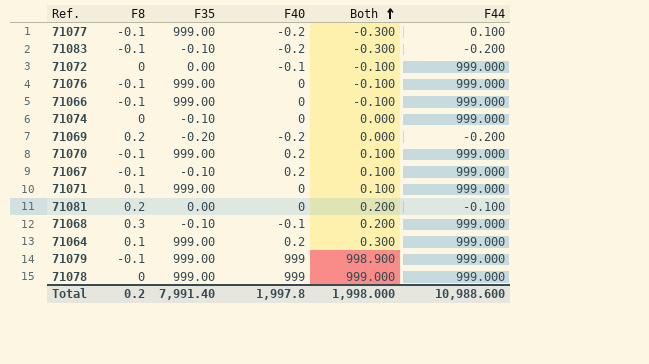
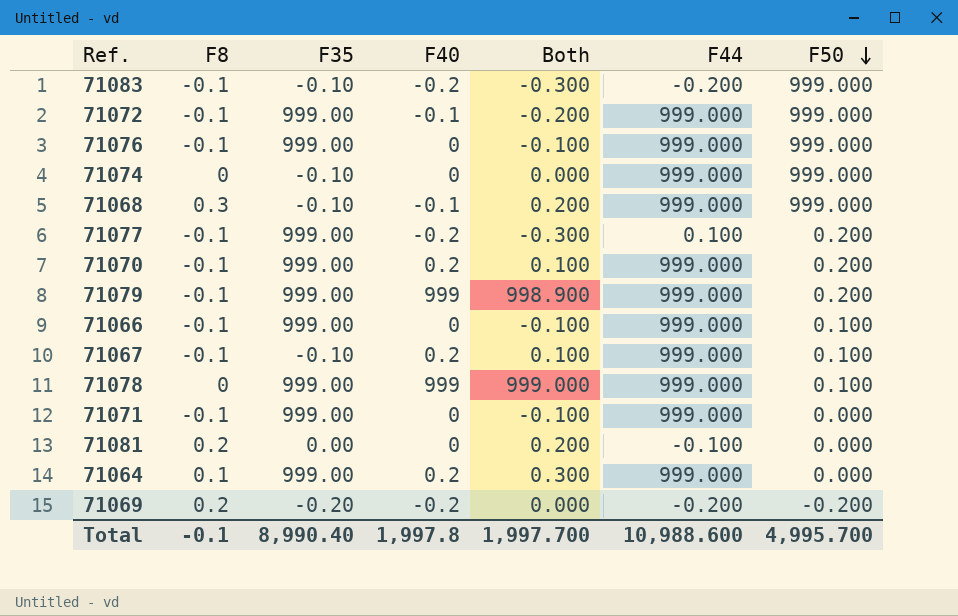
row order: Both ascending -> F50 descending
column F50 | position: none -> 7
71072 | F8: 0 -> -0.1
71072 | F35: 0.00 -> 999.00
71072 | Both: -0.100 -> -0.200
71071 | F8: 0.1 -> -0.1
71071 | Both: 0.100 -> -0.100
Total | F8: 0.2 -> -0.1
Total | F35: 7,991.40 -> 8,990.40
Total | Both: 1,998.000 -> 1,997.700

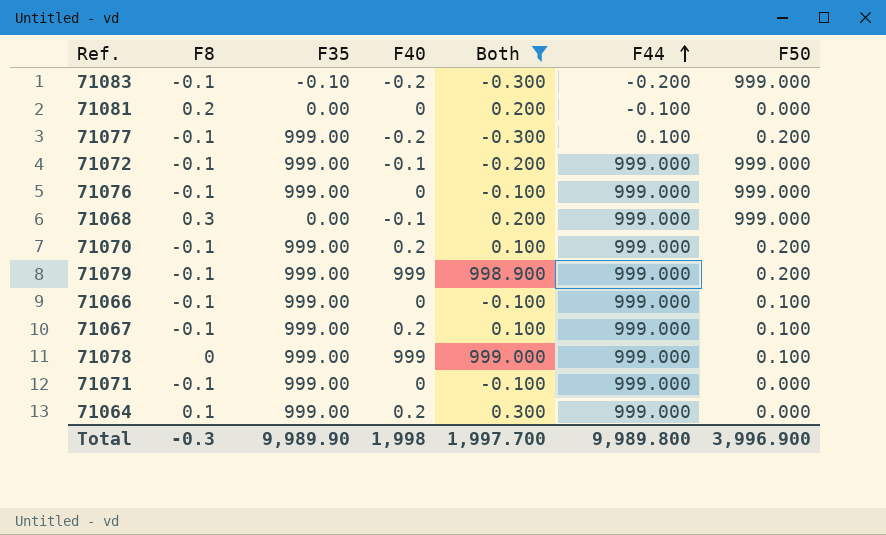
filter: none -> Both != 0.000
row order: F50 descending -> F44 ascending
71068 | F35: -0.10 -> 0.00
71067 | F35: -0.10 -> 999.00
Total | F8: -0.1 -> -0.3
Total | F35: 8,990.40 -> 9,989.90
Total | F40: 1,997.8 -> 1,998
Total | F44: 10,988.600 -> 9,989.800
Total | F50: 4,995.700 -> 3,996.900

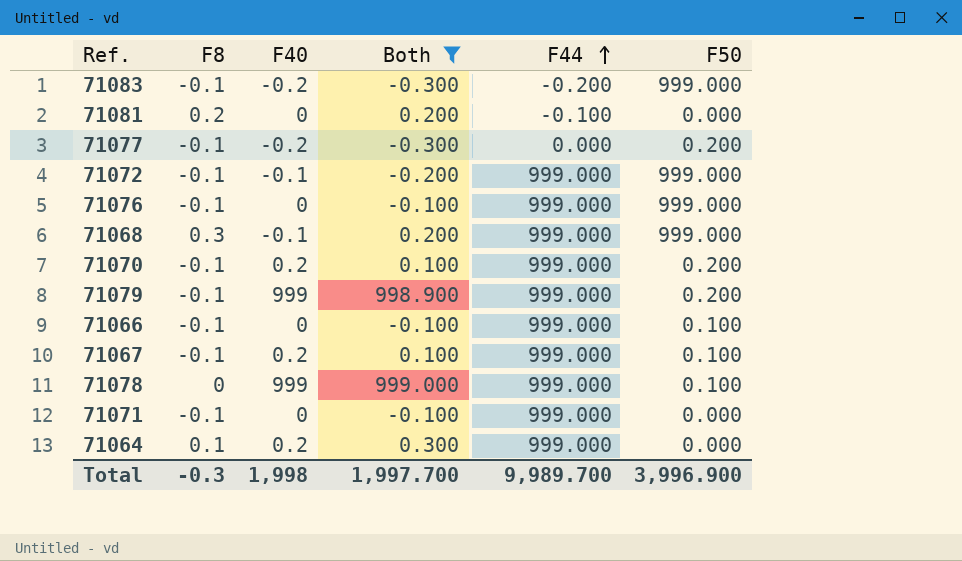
column F35 | position: 3 -> none
71077 | F44: 0.100 -> 0.000
Total | F44: 9,989.800 -> 9,989.700

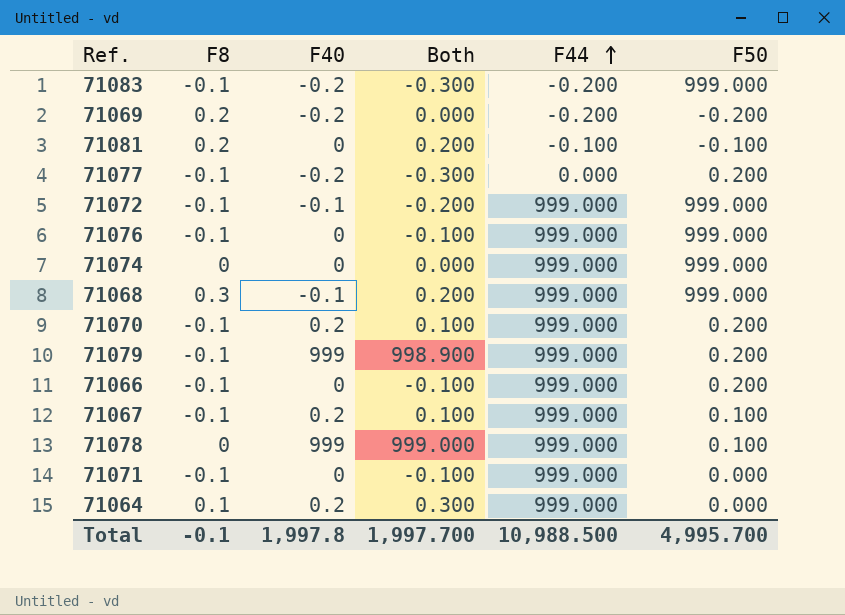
filter: Both != 0.000 -> none
71081 | F50: 0.000 -> -0.100
71066 | F50: 0.100 -> 0.200
Total | F8: -0.3 -> -0.1
Total | F40: 1,998 -> 1,997.8
Total | F44: 9,989.700 -> 10,988.500
Total | F50: 3,996.900 -> 4,995.700

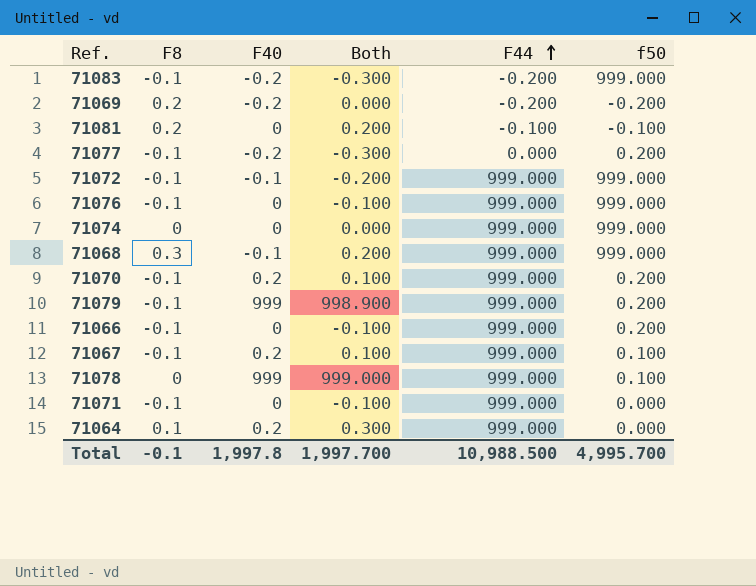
column name: F50 -> f50

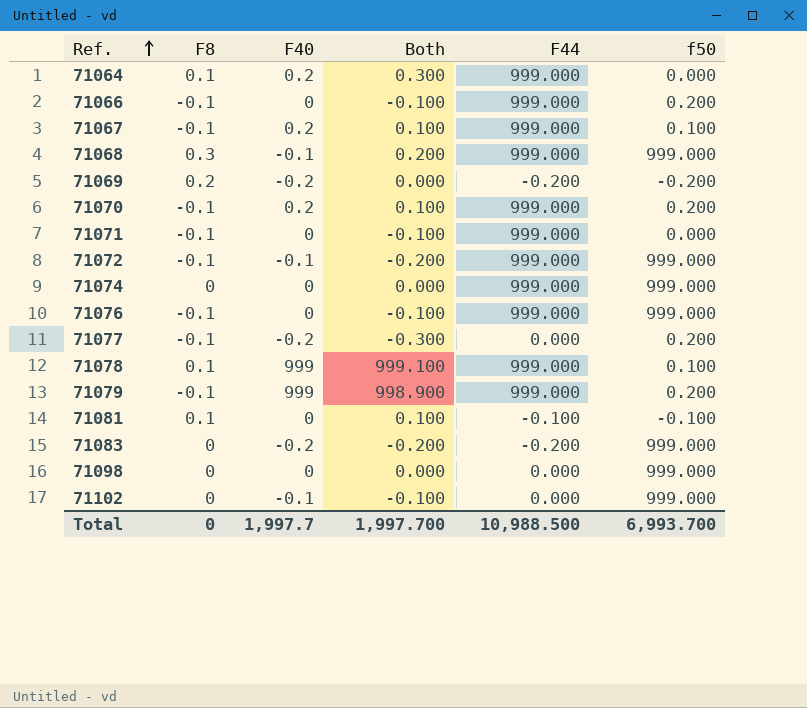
row order: F44 ascending -> Ref. ascending
71078 | F8: 0 -> 0.1
71078 | Both: 999.000 -> 999.100
71081 | F8: 0.2 -> 0.1
71081 | Both: 0.200 -> 0.100
71083 | F8: -0.1 -> 0
71083 | Both: -0.300 -> -0.200
row 71098: none -> 0 | 0 | 0.000 | 0.000 | 999.000
row 71102: none -> 0 | -0.1 | -0.100 | 0.000 | 999.000
Total | F8: -0.1 -> 0
Total | F40: 1,997.8 -> 1,997.7
Total | f50: 4,995.700 -> 6,993.700

